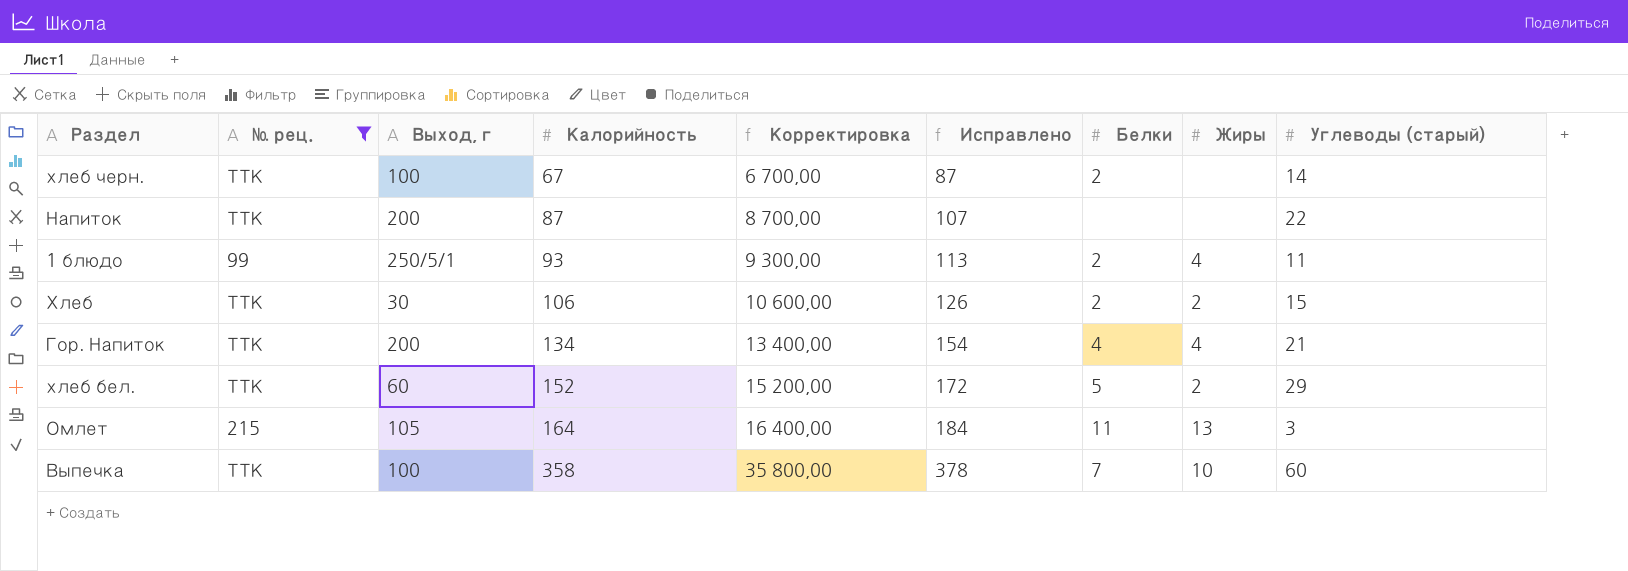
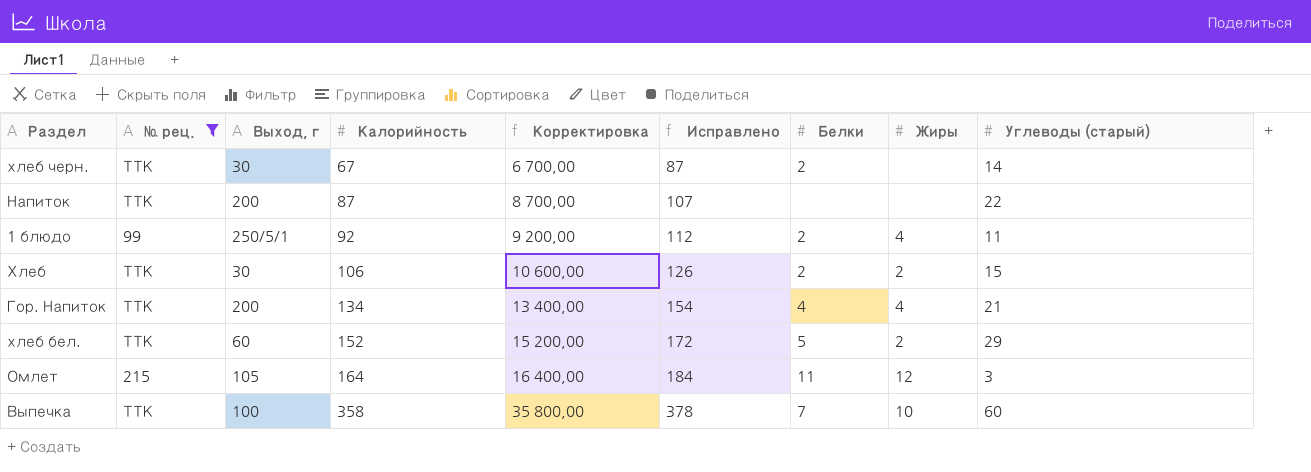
хлеб черн. | Выход, г: 100 -> 30
1 блюдо | Калорийность: 93 -> 92
1 блюдо | Корректировка: 9 300,00 -> 9 200,00
1 блюдо | Исправлено: 113 -> 112
Омлет | Жиры: 13 -> 12

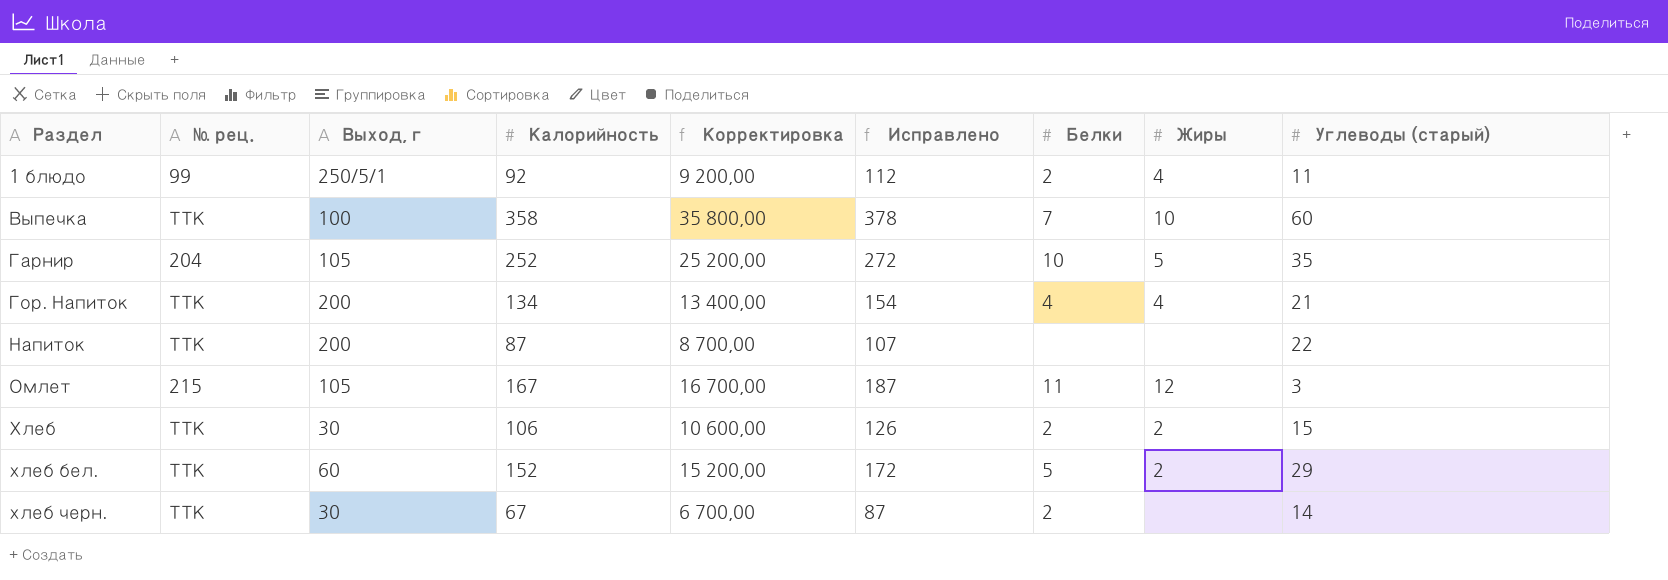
filter: № рец. != 204 -> none
row order: Калорийность ascending -> Раздел ascending
Омлет | Калорийность: 164 -> 167
Омлет | Корректировка: 16 400,00 -> 16 700,00
Омлет | Исправлено: 184 -> 187

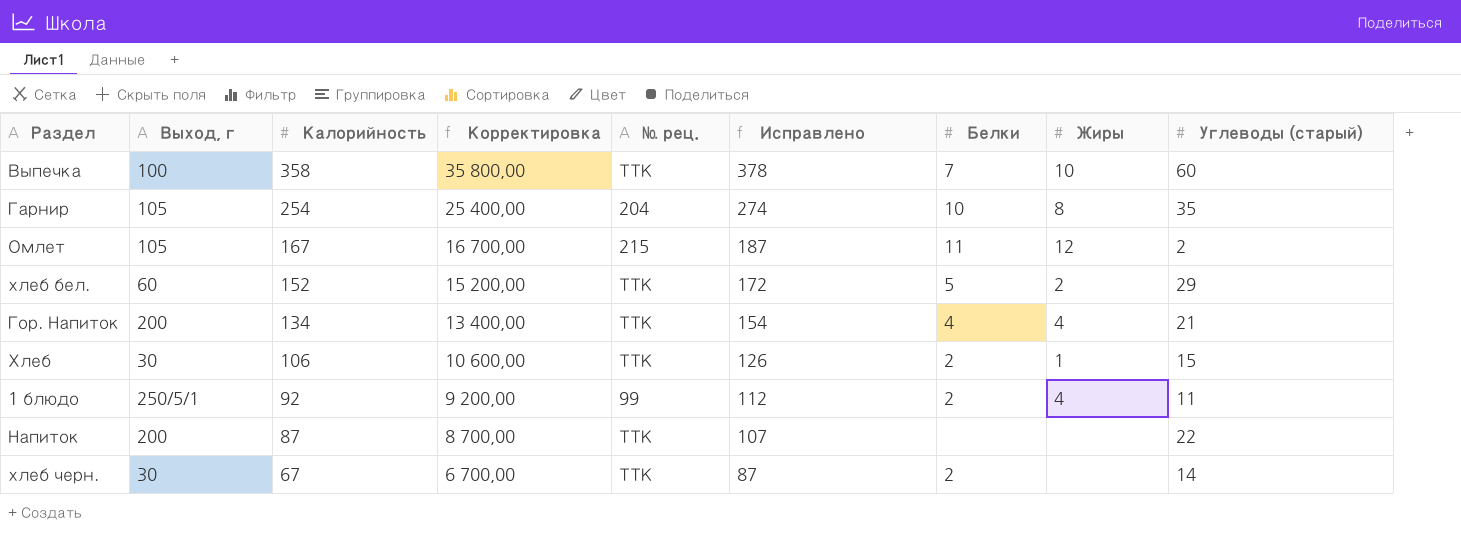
row order: Раздел ascending -> Калорийность descending
column № рец. | position: 2 -> 5
Гарнир | Калорийность: 252 -> 254
Гарнир | Корректировка: 25 200,00 -> 25 400,00
Гарнир | Исправлено: 272 -> 274
Гарнир | Жиры: 5 -> 8
Омлет | Углеводы (старый): 3 -> 2
Хлеб | Жиры: 2 -> 1

